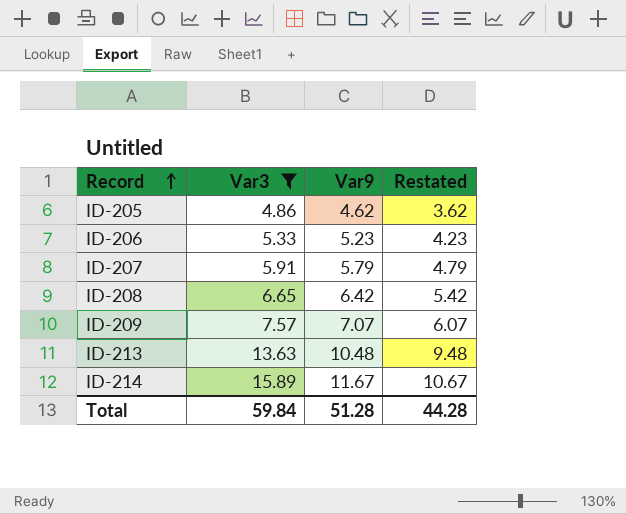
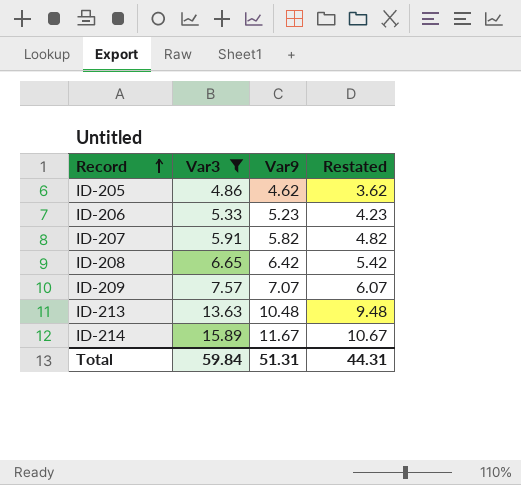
ID-207 | Var9: 5.79 -> 5.82
ID-207 | Restated: 4.79 -> 4.82
Total | Var9: 51.28 -> 51.31
Total | Restated: 44.28 -> 44.31

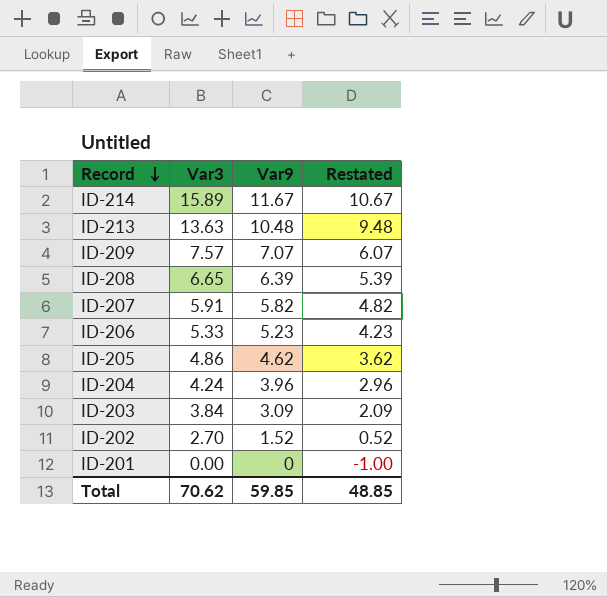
filter: Var3 >= 4.86 -> none
row order: Record ascending -> Record descending
ID-208 | Var9: 6.42 -> 6.39
ID-208 | Restated: 5.42 -> 5.39
Total | Var3: 59.84 -> 70.62
Total | Var9: 51.31 -> 59.85
Total | Restated: 44.31 -> 48.85

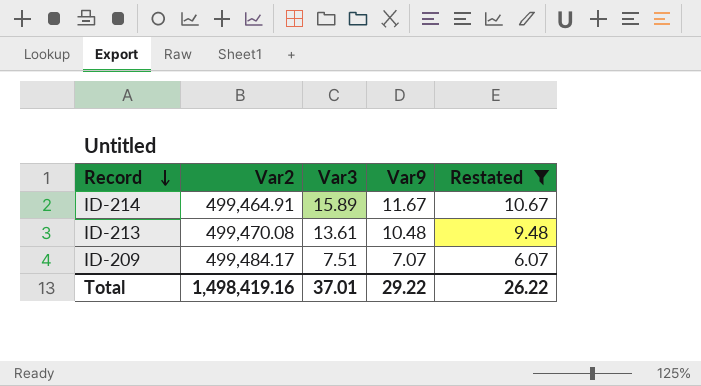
filter: none -> Restated >= 6.07
column Var2 | position: none -> 2
ID-213 | Var3: 13.63 -> 13.61
ID-209 | Var3: 7.57 -> 7.51
Total | Var3: 70.62 -> 37.01
Total | Var9: 59.85 -> 29.22
Total | Restated: 48.85 -> 26.22

